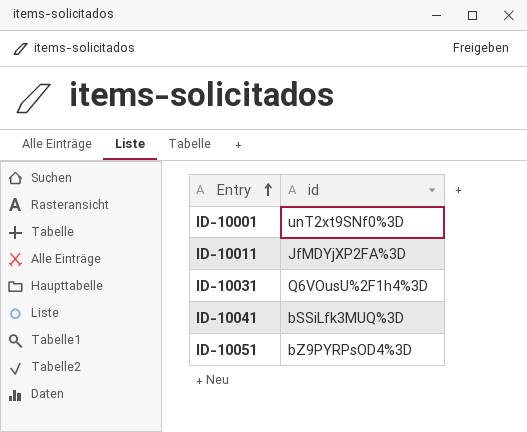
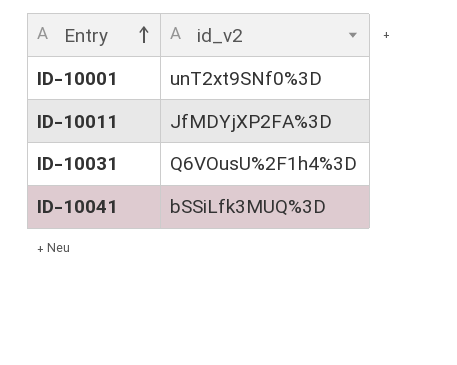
column name: id -> id_v2
row ID-10051: bZ9PYRPsOD4%3D -> none

